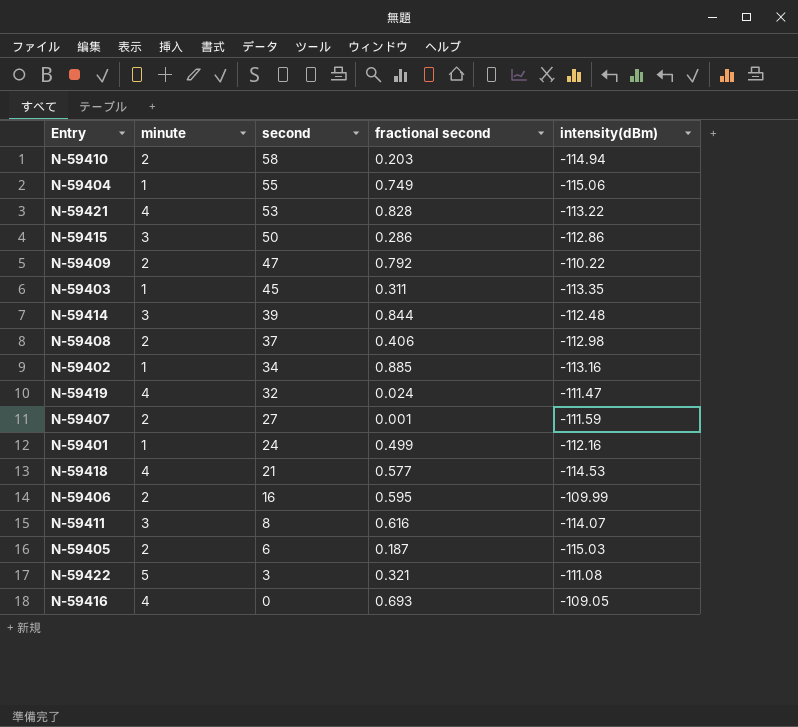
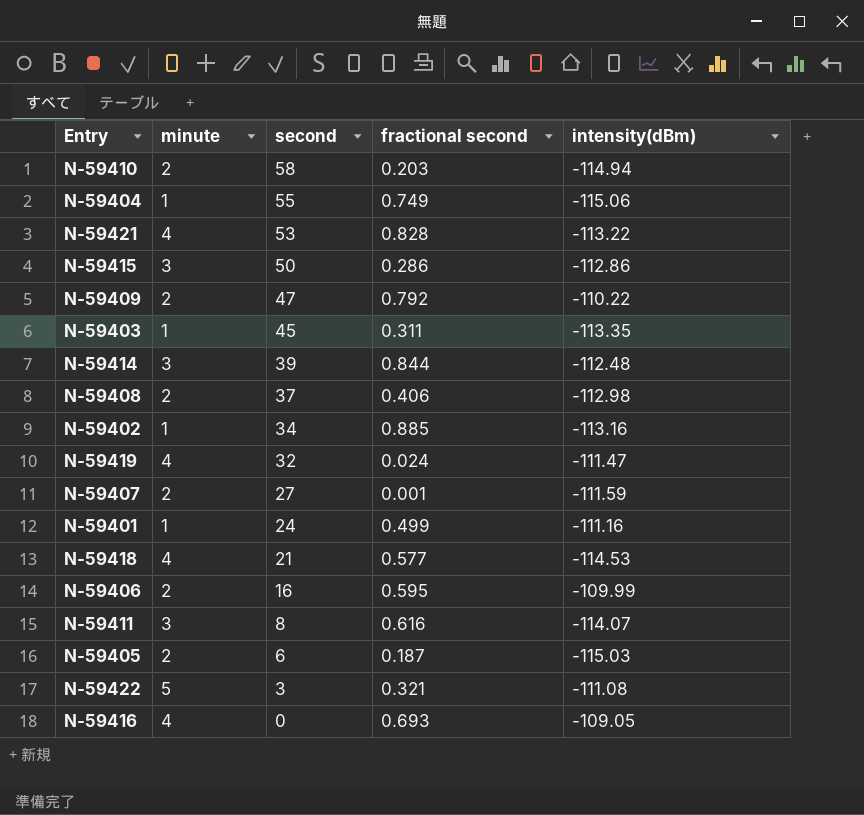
N-59401 | intensity(dBm): -112.16 -> -111.16

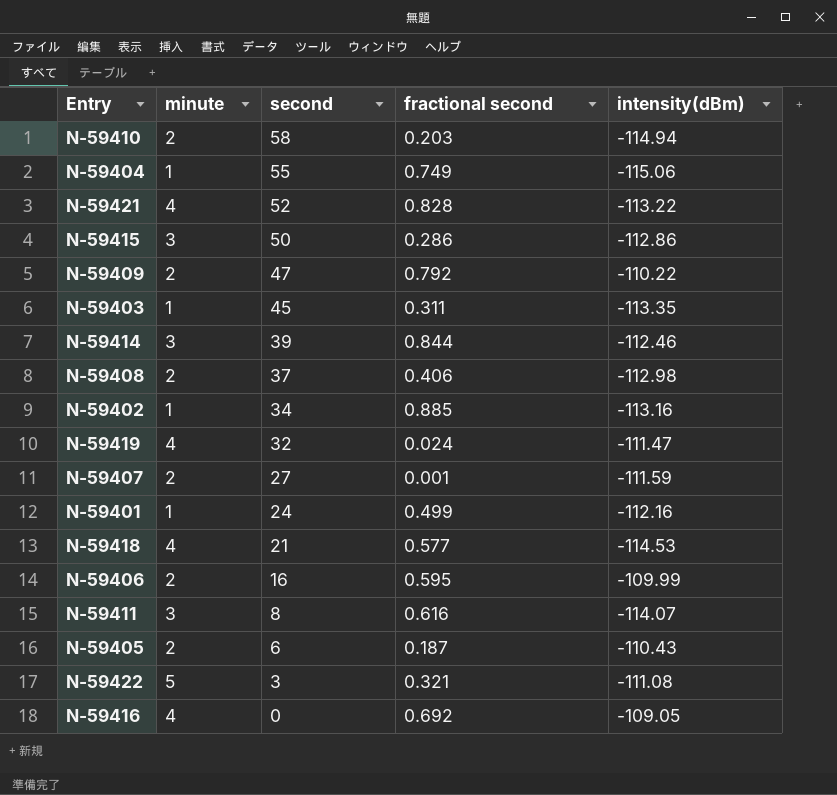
N-59421 | second: 53 -> 52
N-59414 | intensity(dBm): -112.48 -> -112.46
N-59401 | intensity(dBm): -111.16 -> -112.16
N-59405 | intensity(dBm): -115.03 -> -110.43
N-59416 | fractional second: 0.693 -> 0.692

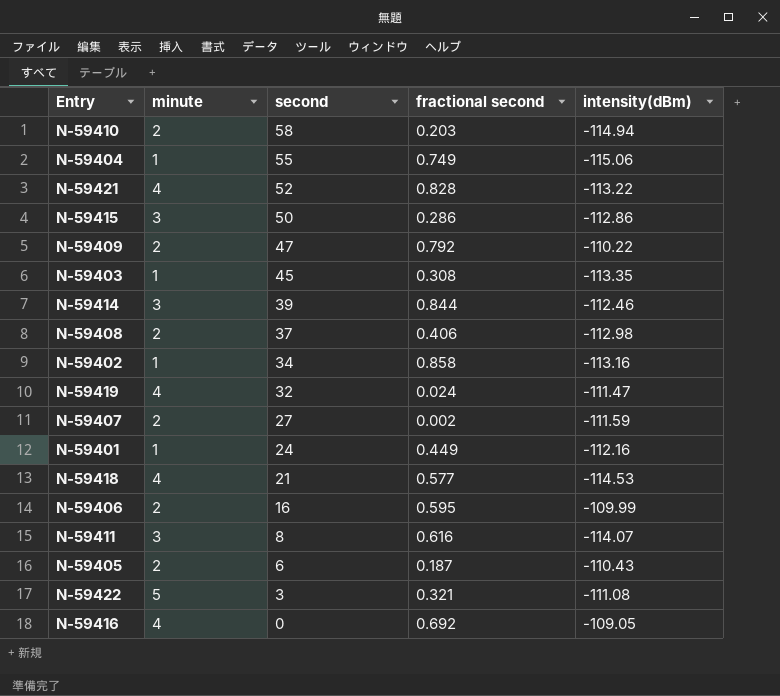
N-59403 | fractional second: 0.311 -> 0.308
N-59402 | fractional second: 0.885 -> 0.858
N-59407 | fractional second: 0.001 -> 0.002
N-59401 | fractional second: 0.499 -> 0.449

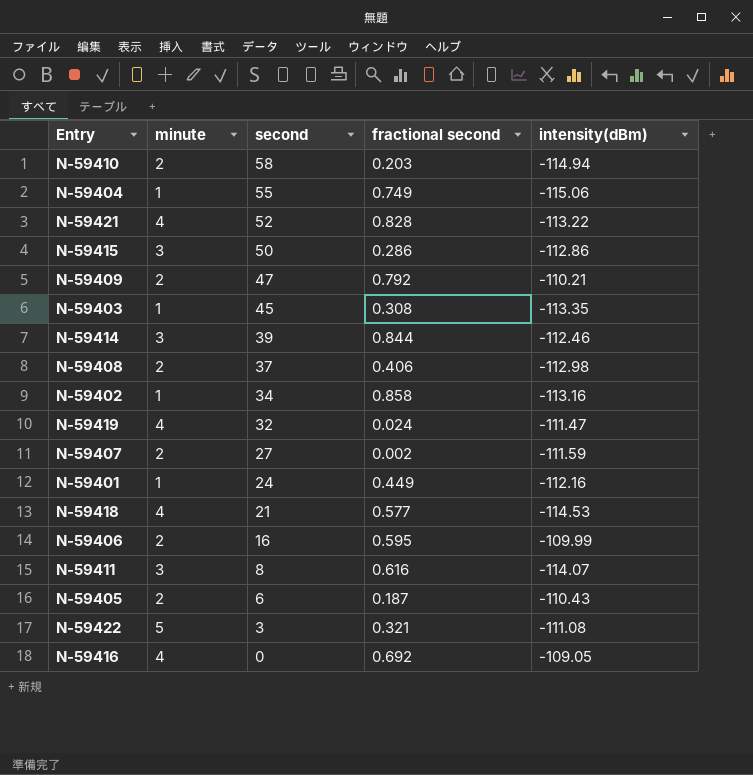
N-59409 | intensity(dBm): -110.22 -> -110.21

